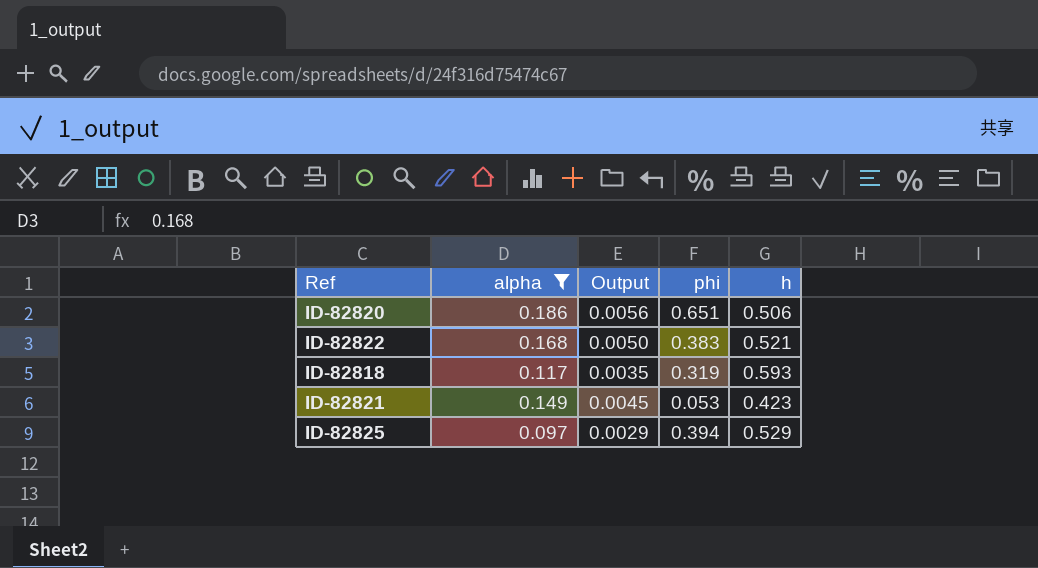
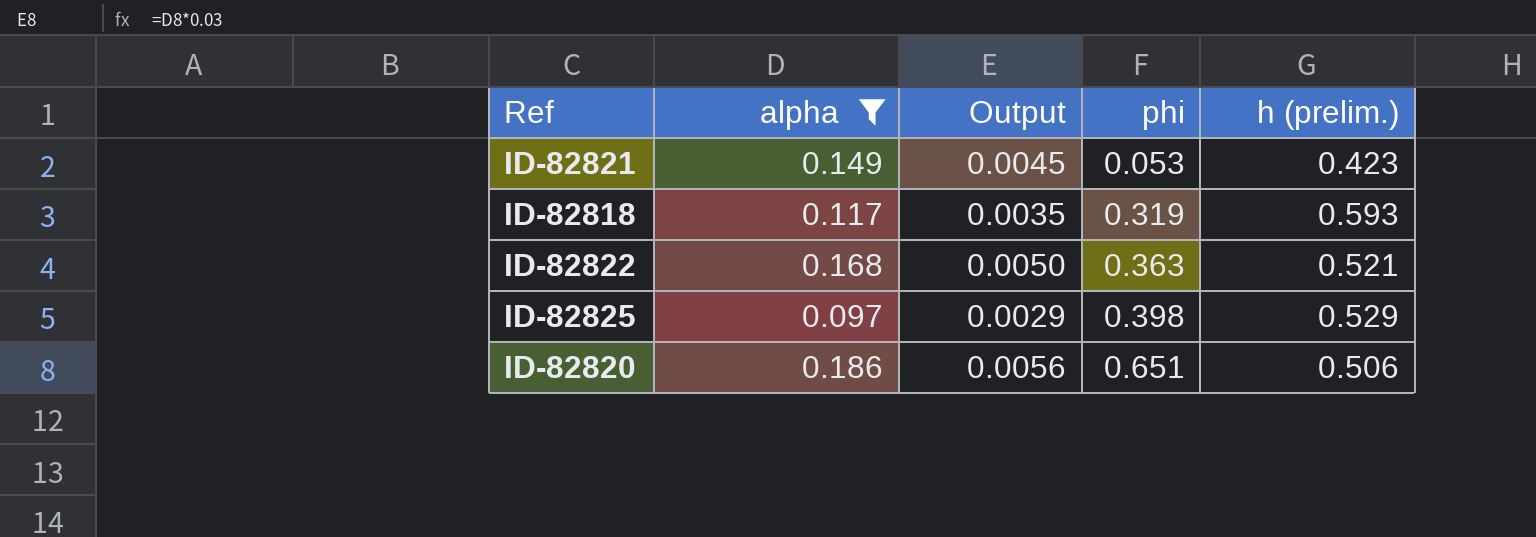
row order: none -> phi ascending
column name: h -> h (prelim.)
ID-82822 | phi: 0.383 -> 0.363
ID-82825 | phi: 0.394 -> 0.398

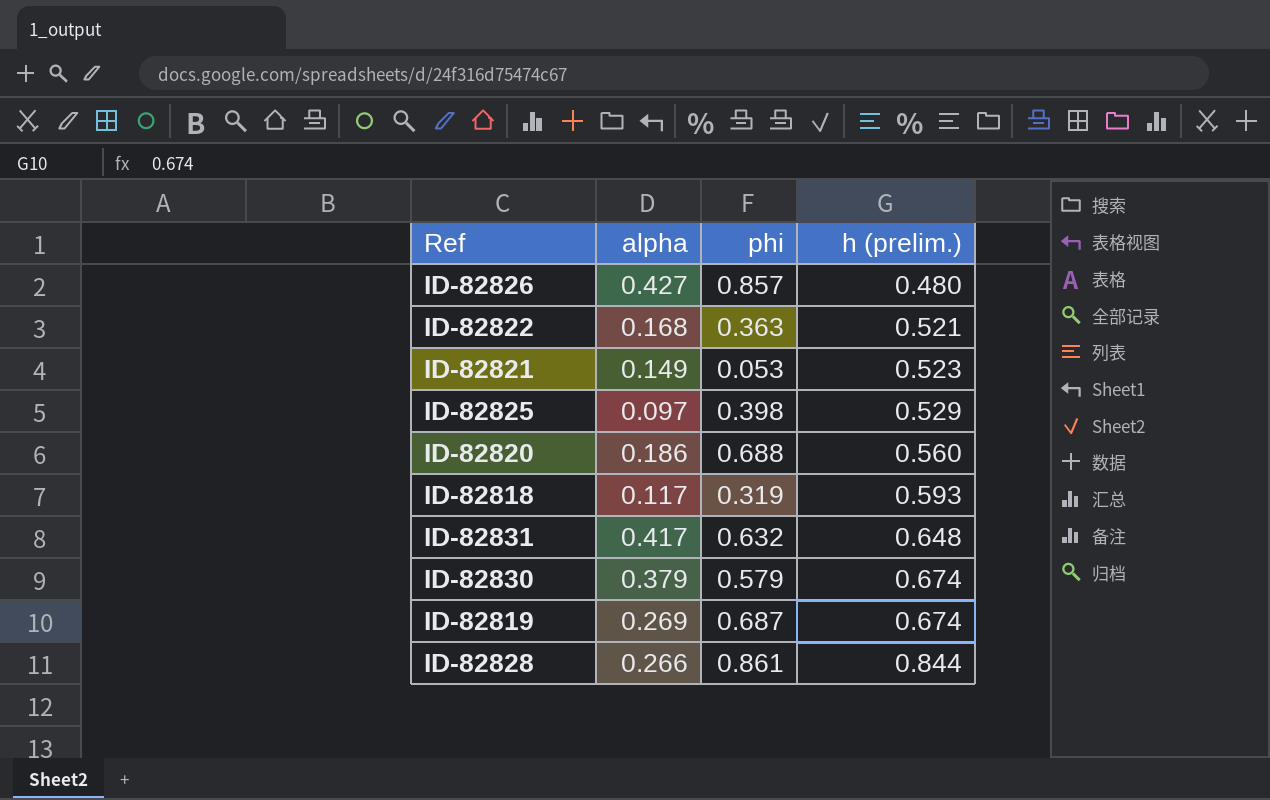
filter: alpha <= 0.186 -> none
row order: phi ascending -> h (prelim.) ascending
column Output | formula: [alpha] * 0.03 -> none
ID-82821 | h (prelim.): 0.423 -> 0.523
ID-82820 | phi: 0.651 -> 0.688
ID-82820 | h (prelim.): 0.506 -> 0.560

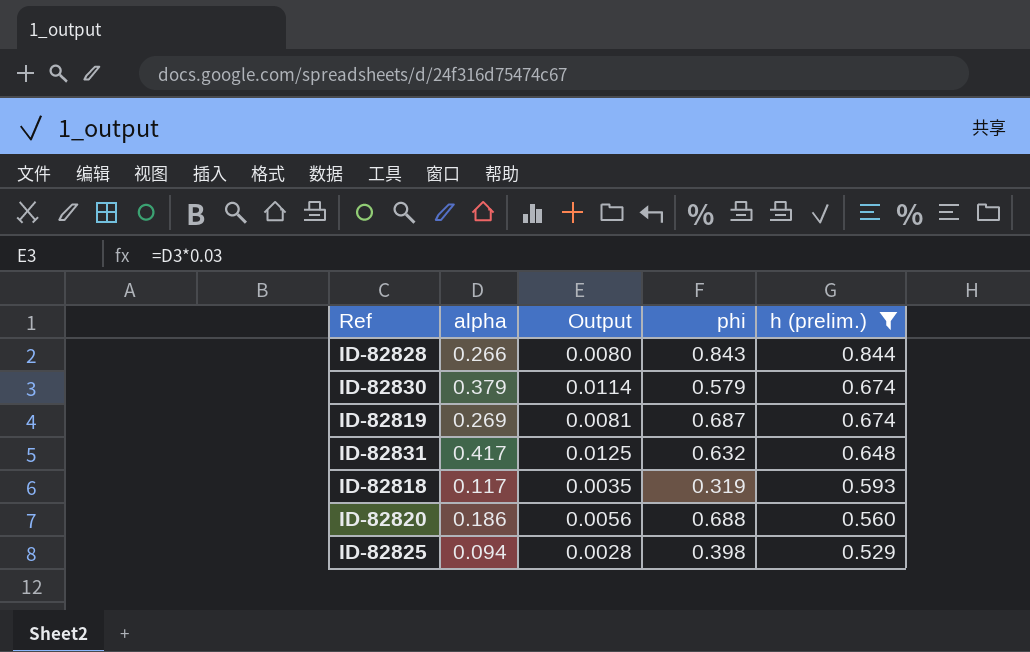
filter: none -> h (prelim.) >= 0.529
row order: h (prelim.) ascending -> h (prelim.) descending
column Output | formula: none -> [alpha] * 0.03
ID-82828 | phi: 0.861 -> 0.843
ID-82825 | alpha: 0.097 -> 0.094

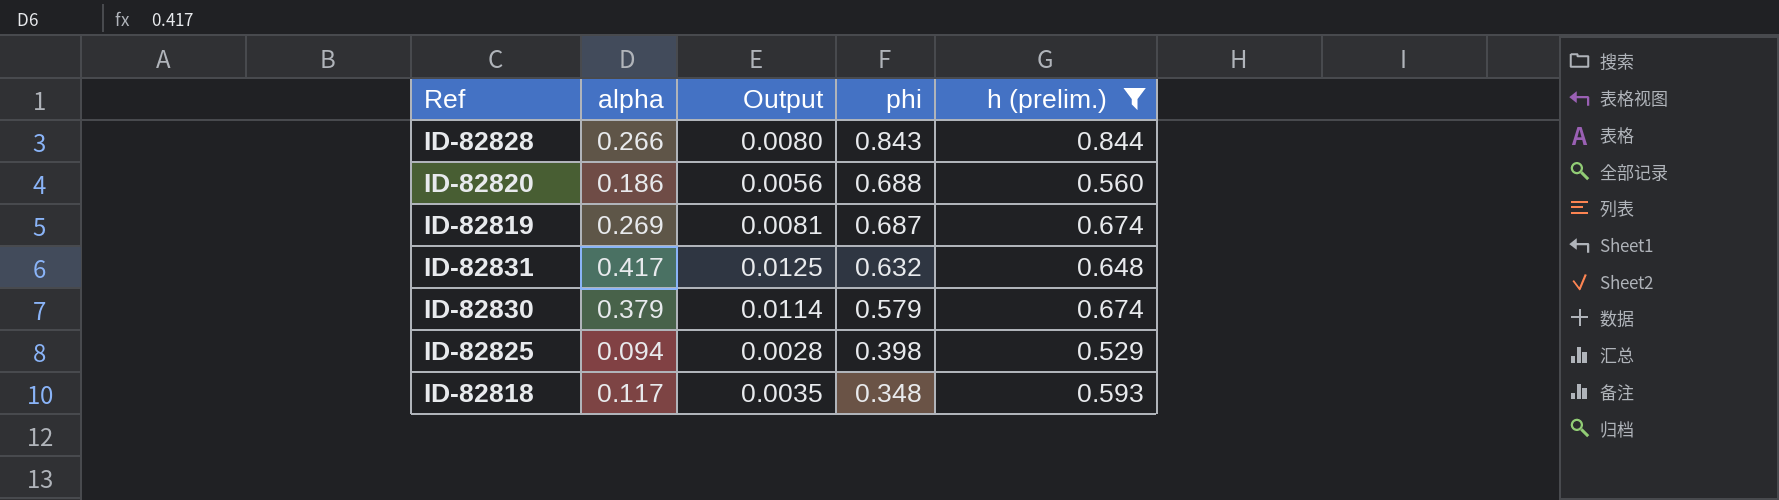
row order: h (prelim.) descending -> phi descending
ID-82818 | phi: 0.319 -> 0.348

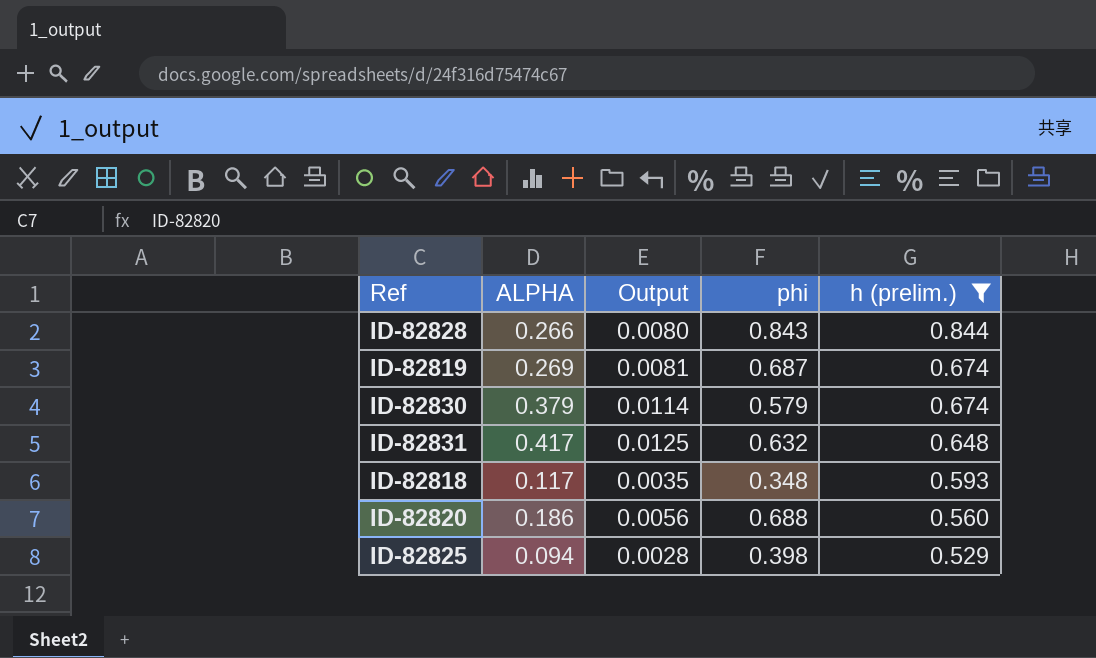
row order: phi descending -> h (prelim.) descending
column name: alpha -> ALPHA

